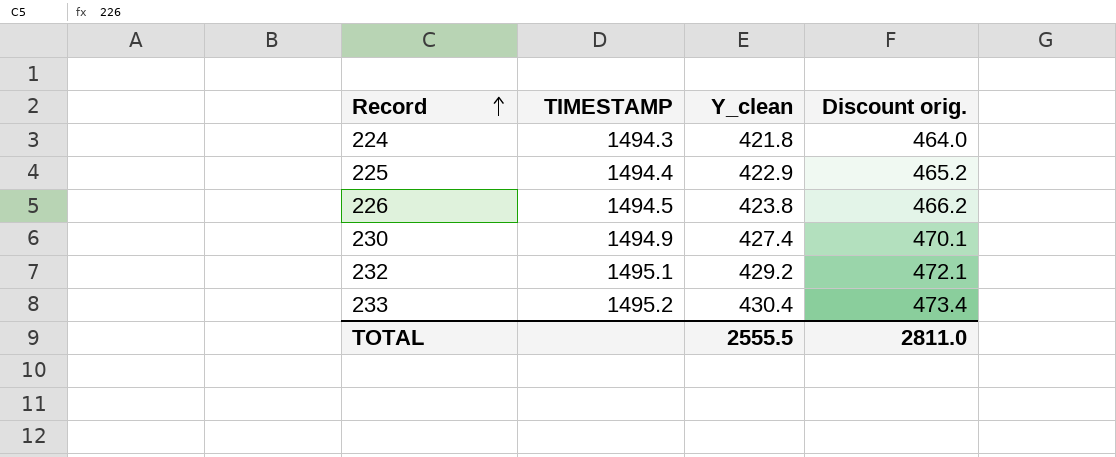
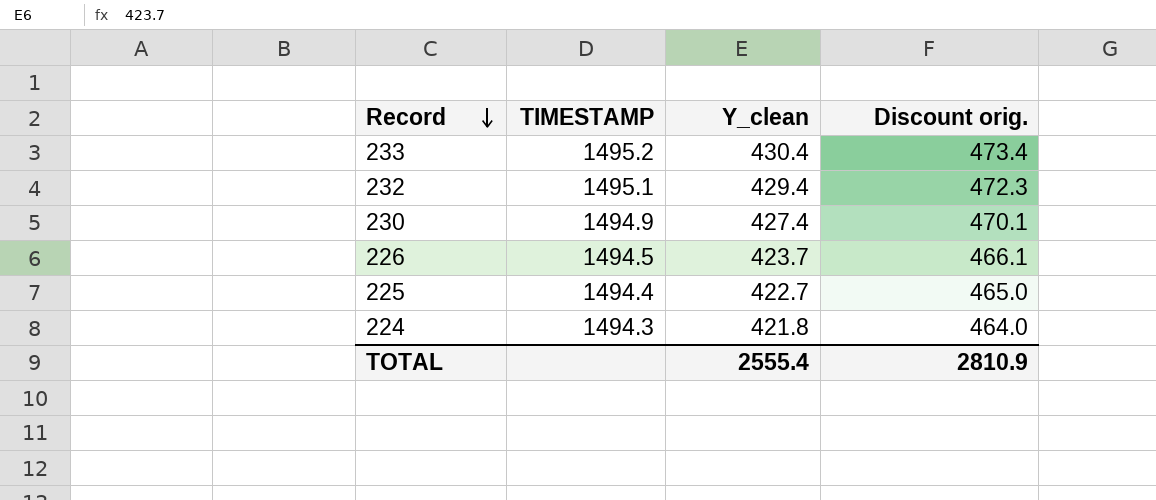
row order: Record ascending -> Record descending
232 | Y_clean: 429.2 -> 429.4
232 | Discount orig.: 472.1 -> 472.3
226 | Y_clean: 423.8 -> 423.7
226 | Discount orig.: 466.2 -> 466.1
225 | Y_clean: 422.9 -> 422.7
225 | Discount orig.: 465.2 -> 465.0
TOTAL | Y_clean: 2555.5 -> 2555.4
TOTAL | Discount orig.: 2811.0 -> 2810.9

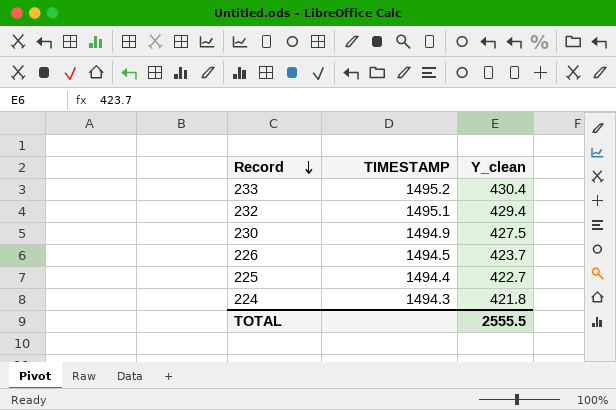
column Discount orig. | formula: [Y_clean] * 1.1 -> none
230 | Y_clean: 427.4 -> 427.5
TOTAL | Y_clean: 2555.4 -> 2555.5

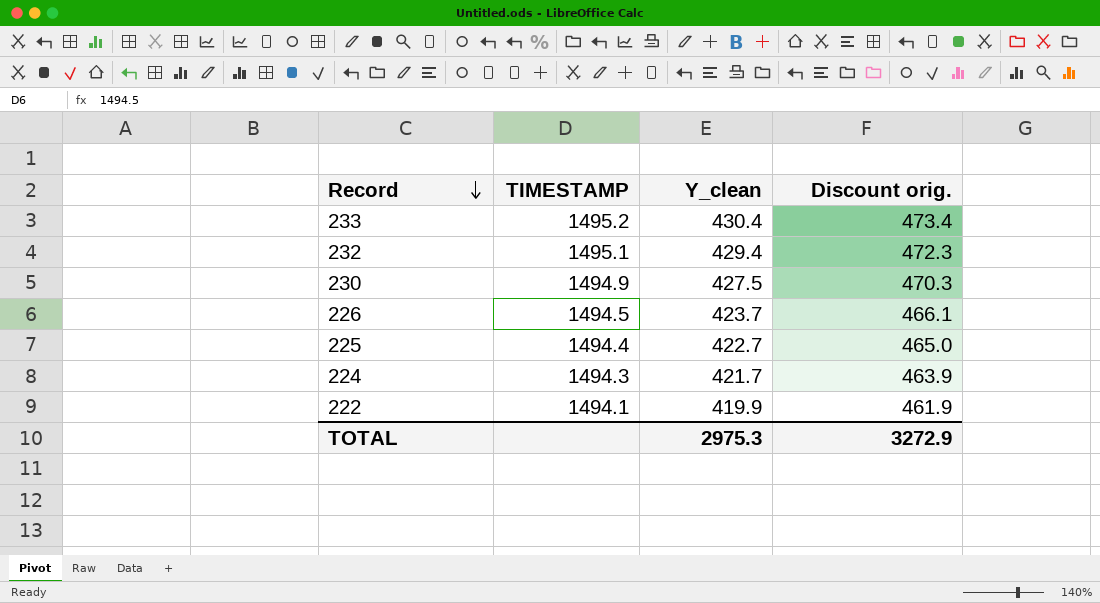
column Discount orig. | formula: none -> [Y_clean] * 1.1
224 | Y_clean: 421.8 -> 421.7
row 222: none -> 1494.1 | 419.9 | 461.9
TOTAL | Y_clean: 2555.5 -> 2975.3

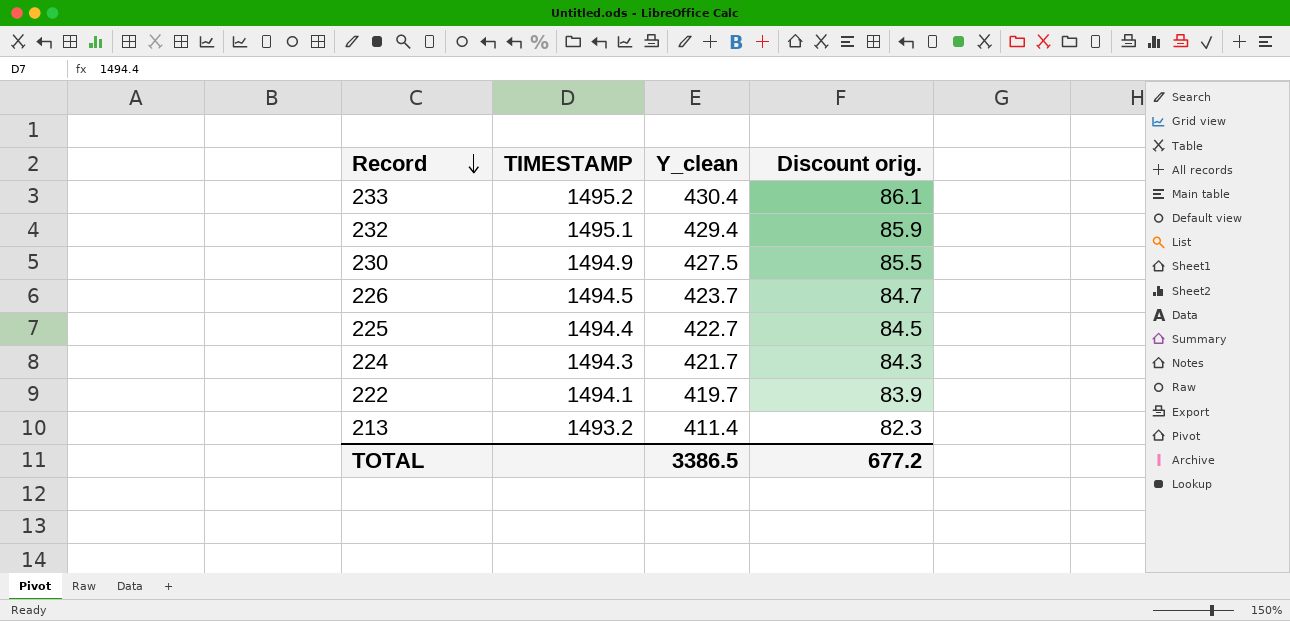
column Discount orig. | formula: [Y_clean] * 1.1 -> [Y_clean] * 0.2
222 | Y_clean: 419.9 -> 419.7
row 213: none -> 1493.2 | 411.4 | 82.3
TOTAL | Y_clean: 2975.3 -> 3386.5
TOTAL | Discount orig.: 3272.9 -> 677.2

